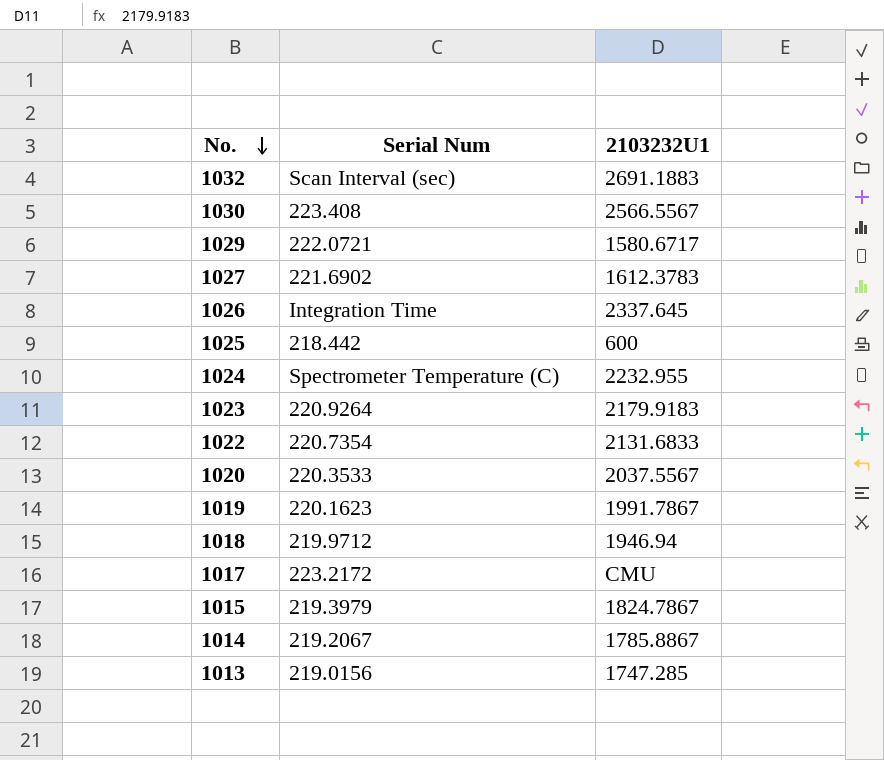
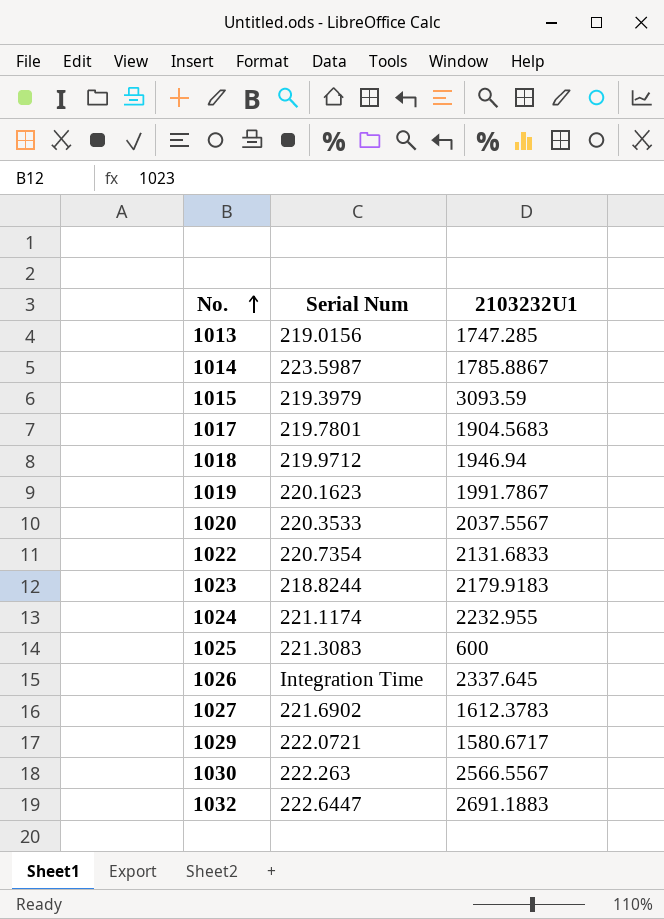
row order: No. descending -> No. ascending
1014 | Serial Num: 219.2067 -> 223.5987
1015 | 2103232U1: 1824.7867 -> 3093.59
1017 | Serial Num: 223.2172 -> 219.7801
1017 | 2103232U1: CMU -> 1904.5683
1023 | Serial Num: 220.9264 -> 218.8244
1024 | Serial Num: Spectrometer Temperature (C) -> 221.1174
1025 | Serial Num: 218.442 -> 221.3083
1030 | Serial Num: 223.408 -> 222.263
1032 | Serial Num: Scan Interval (sec) -> 222.6447

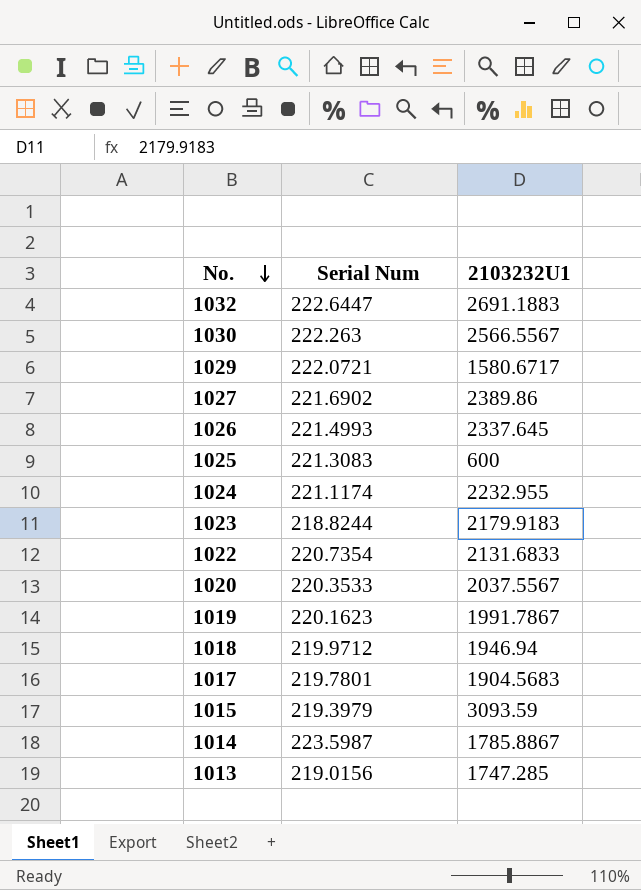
row order: No. ascending -> No. descending
1027 | 2103232U1: 1612.3783 -> 2389.86
1026 | Serial Num: Integration Time -> 221.4993

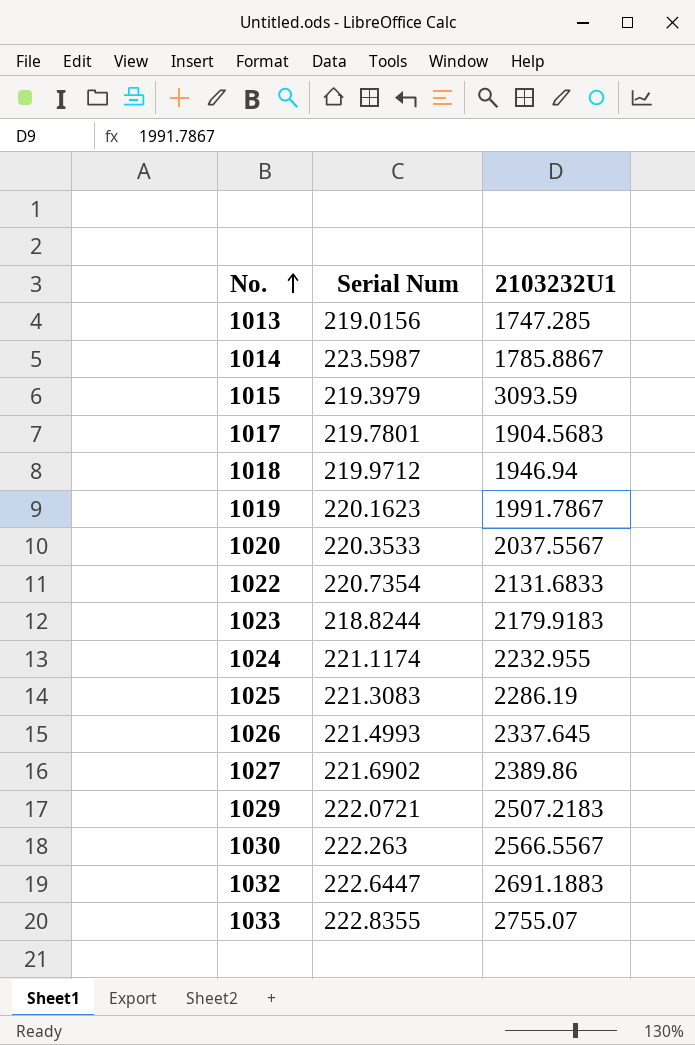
row order: No. descending -> No. ascending
1025 | 2103232U1: 600 -> 2286.19
1029 | 2103232U1: 1580.6717 -> 2507.2183
row 1033: none -> 222.8355 | 2755.07

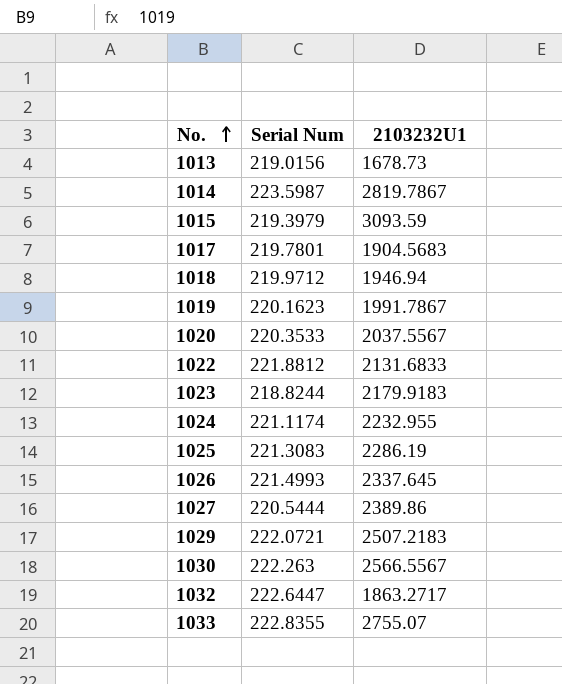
1013 | 2103232U1: 1747.285 -> 1678.73
1014 | 2103232U1: 1785.8867 -> 2819.7867
1022 | Serial Num: 220.7354 -> 221.8812
1027 | Serial Num: 221.6902 -> 220.5444
1032 | 2103232U1: 2691.1883 -> 1863.2717

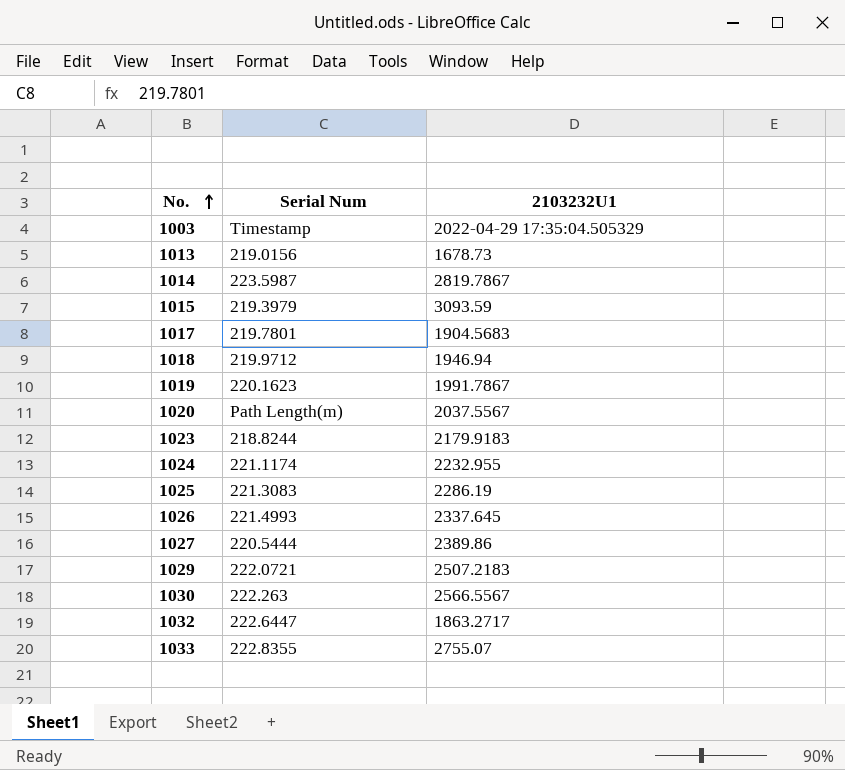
row 1022: 221.8812 | 2131.6833 -> none
row 1003: none -> Timestamp | 2022-04-29 17:35:04.505329
1020 | Serial Num: 220.3533 -> Path Length(m)

